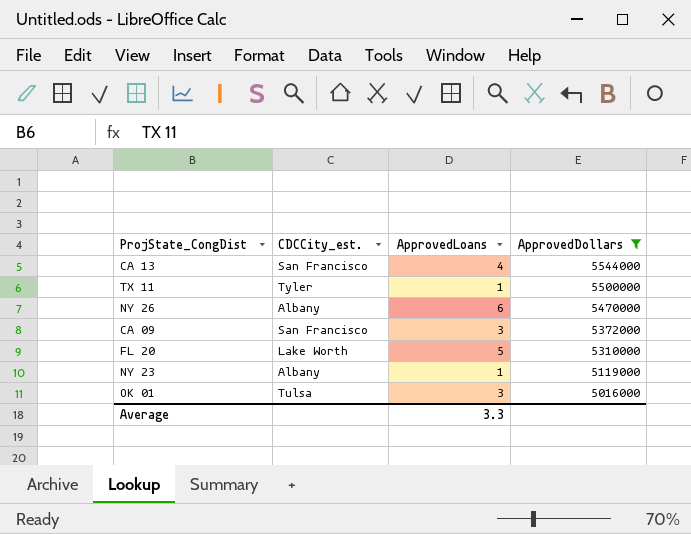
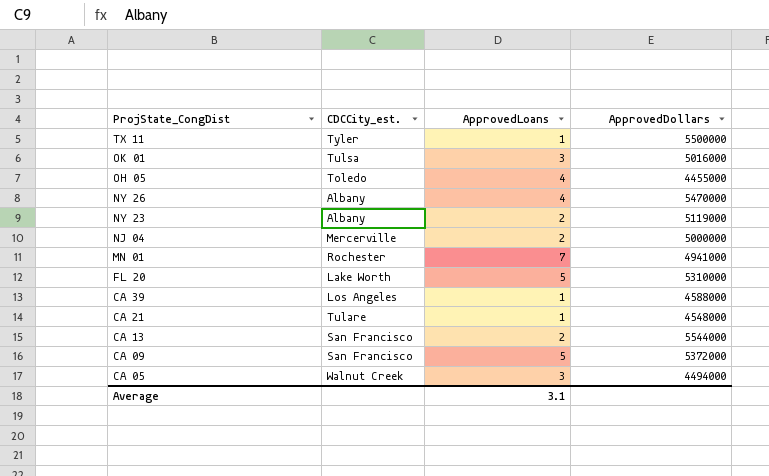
filter: ApprovedDollars >= 5016000 -> none
row order: ApprovedDollars descending -> ProjState_CongDist descending
NY 26 | ApprovedLoans: 6 -> 4
NY 23 | ApprovedLoans: 1 -> 2
CA 13 | ApprovedLoans: 4 -> 2
CA 09 | ApprovedLoans: 3 -> 5
Average | ApprovedLoans: 3.3 -> 3.1

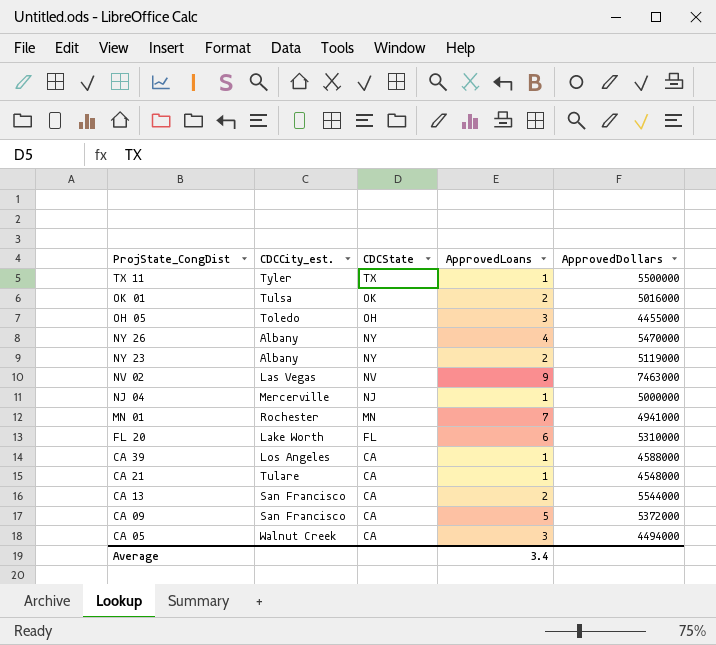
column CDCState | position: none -> 3
OK 01 | ApprovedLoans: 3 -> 2
OH 05 | ApprovedLoans: 4 -> 3
row NV 02: none -> Las Vegas | NV | 9 | 7463000
NJ 04 | ApprovedLoans: 2 -> 1
FL 20 | ApprovedLoans: 5 -> 6
Average | ApprovedLoans: 3.1 -> 3.4

